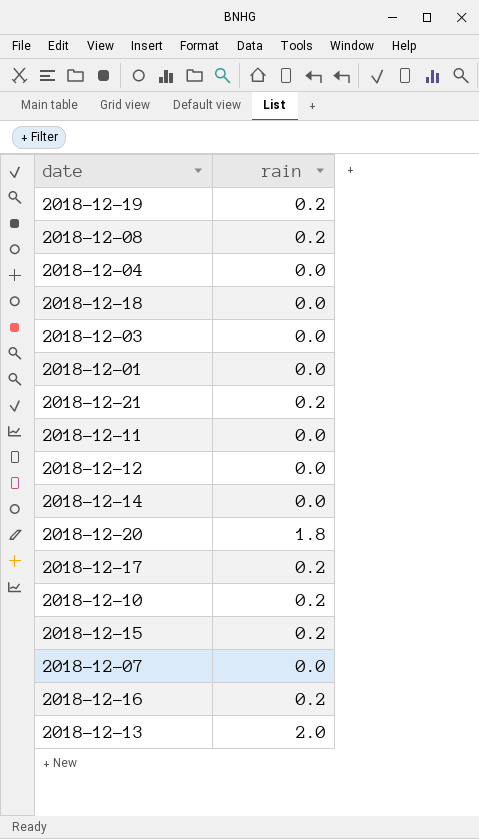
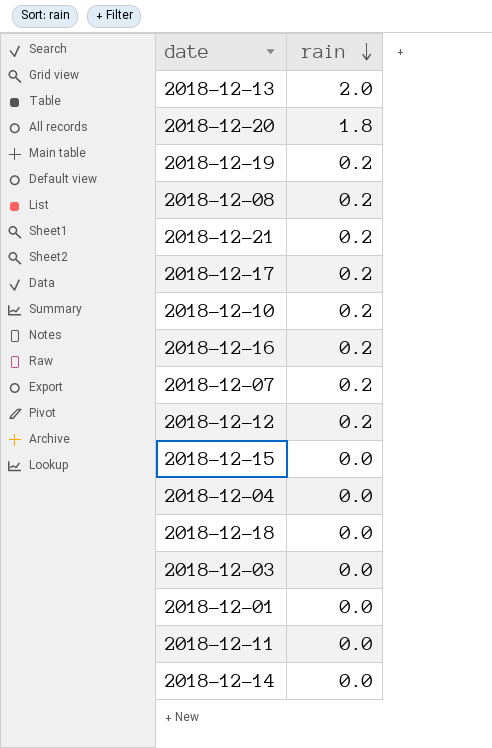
row order: none -> rain descending
2018-12-07 | rain: 0.0 -> 0.2
2018-12-12 | rain: 0.0 -> 0.2
2018-12-15 | rain: 0.2 -> 0.0

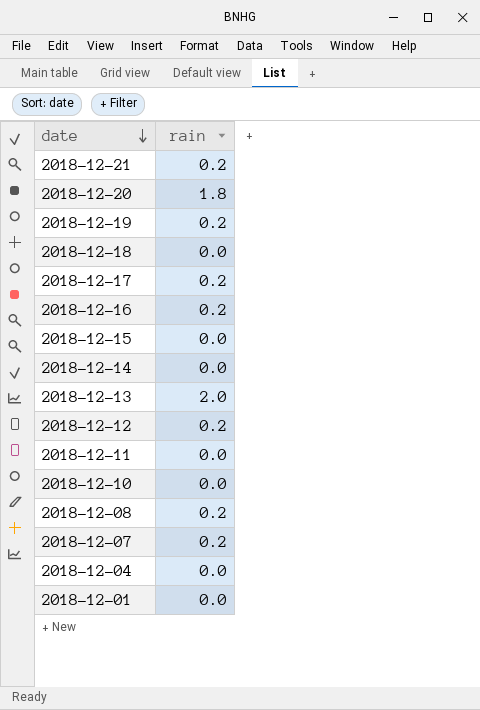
row order: rain descending -> date descending
row 2018-12-03: 0.0 -> none
2018-12-10 | rain: 0.2 -> 0.0

